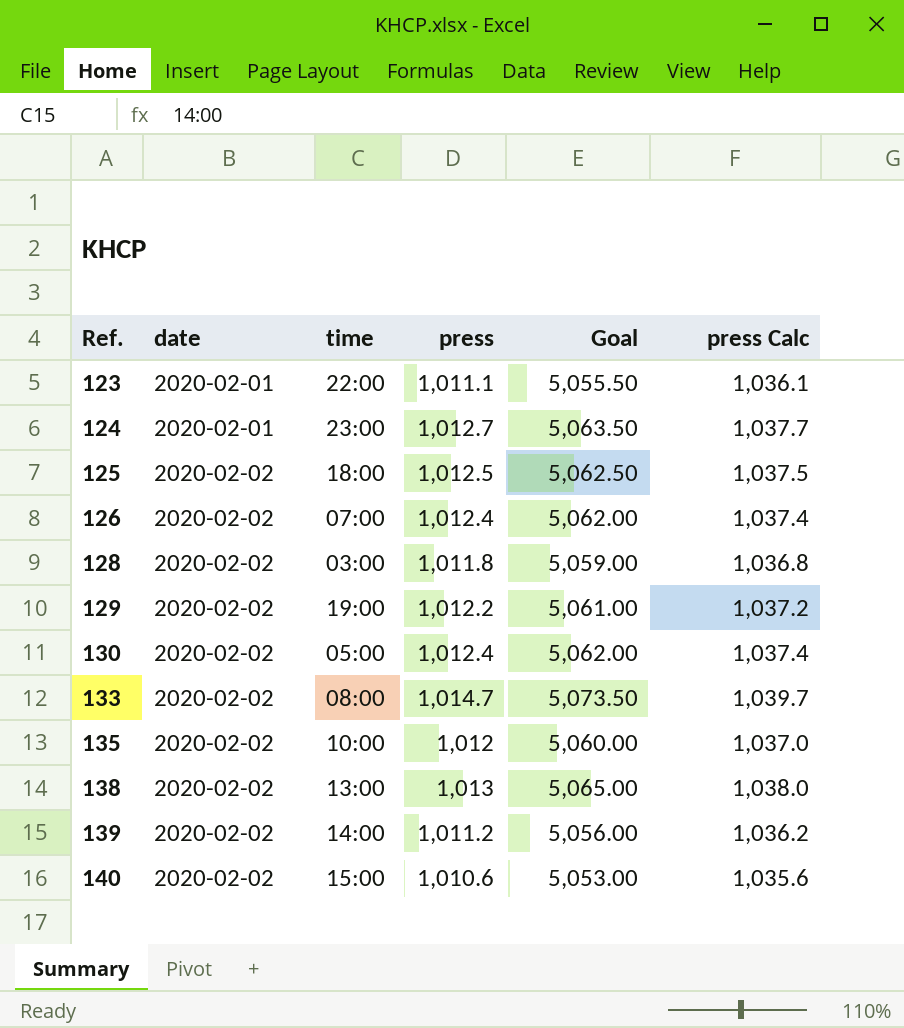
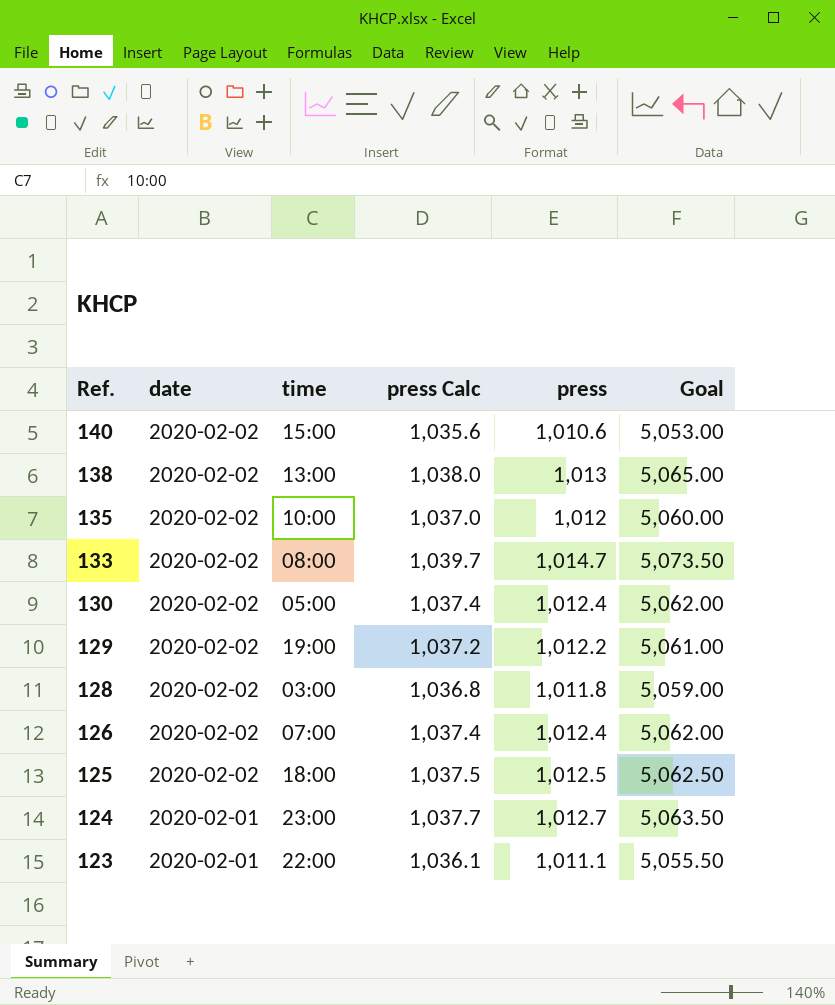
row order: Ref. ascending -> Ref. descending
column press Calc | position: 6 -> 4
row 139: 2020-02-02 | 14:00 | 1,011.2 | 5,056.00 | 1,036.2 -> none

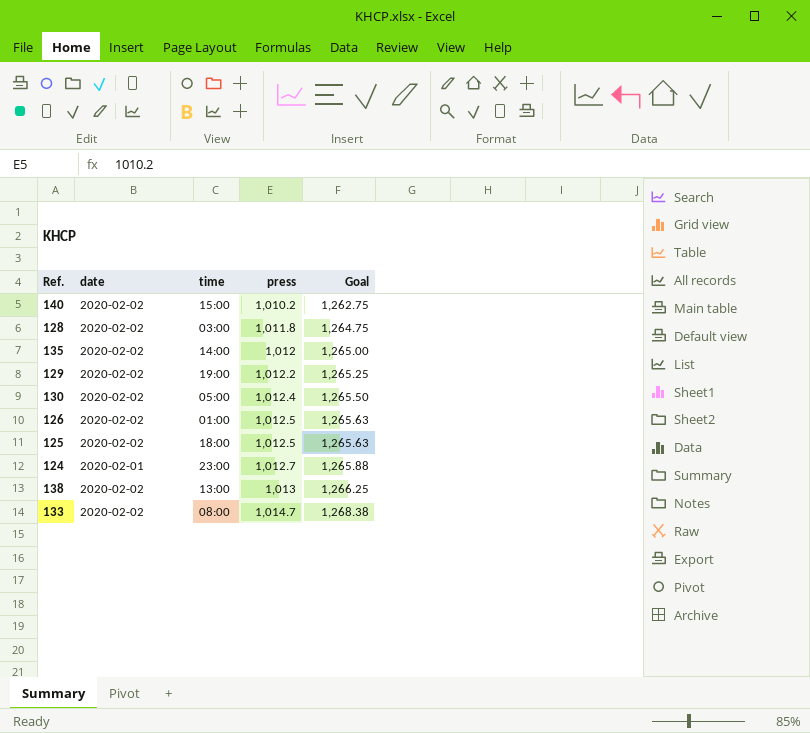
row order: Ref. descending -> press ascending
column press Calc | formula: [press] + 25 -> none
column Goal | formula: [press] * 5 -> [press] * 1.25
row 123: 2020-02-01 | 22:00 | 1,036.1 | 1,011.1 | 5,055.50 -> none
140 | press: 1,010.6 -> 1,010.2
135 | time: 10:00 -> 14:00
126 | time: 07:00 -> 01:00
126 | press: 1,012.4 -> 1,012.5

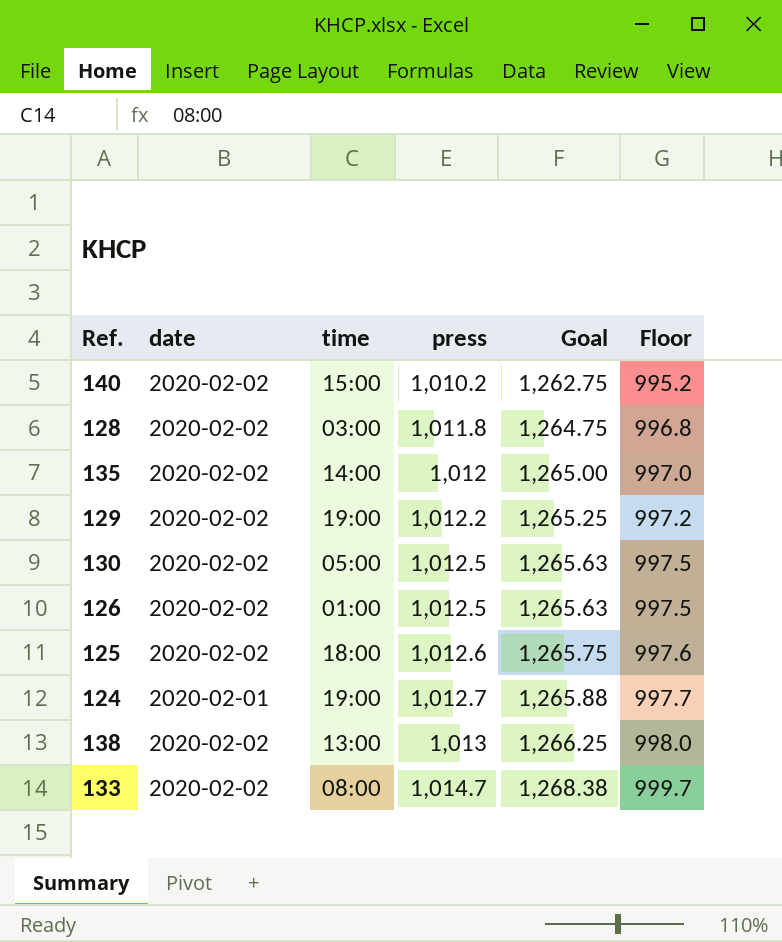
column Floor | formula: none -> [press] - 15
130 | press: 1,012.4 -> 1,012.5
130 | Goal: 1,265.50 -> 1,265.63
125 | press: 1,012.5 -> 1,012.6
125 | Goal: 1,265.63 -> 1,265.75
124 | time: 23:00 -> 19:00

